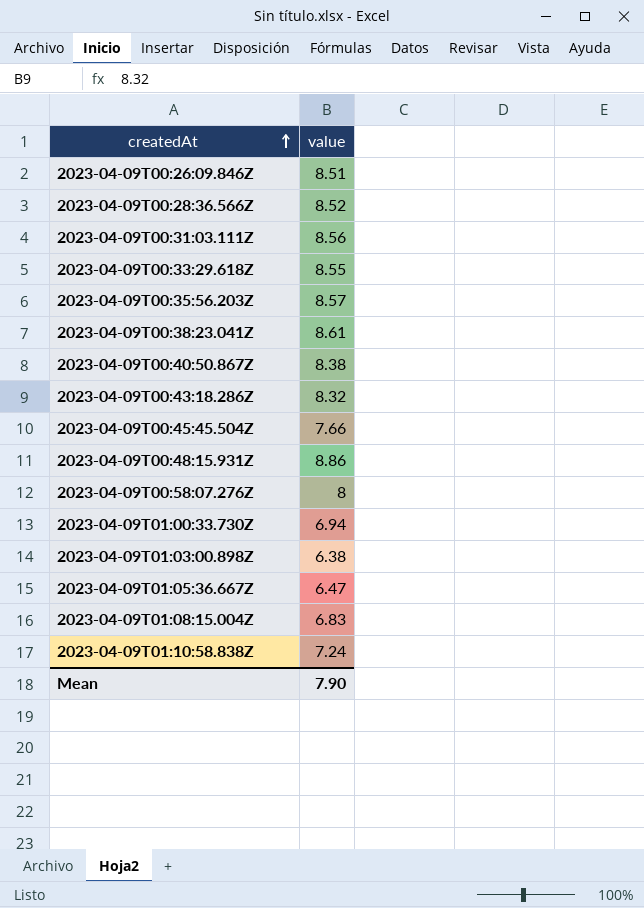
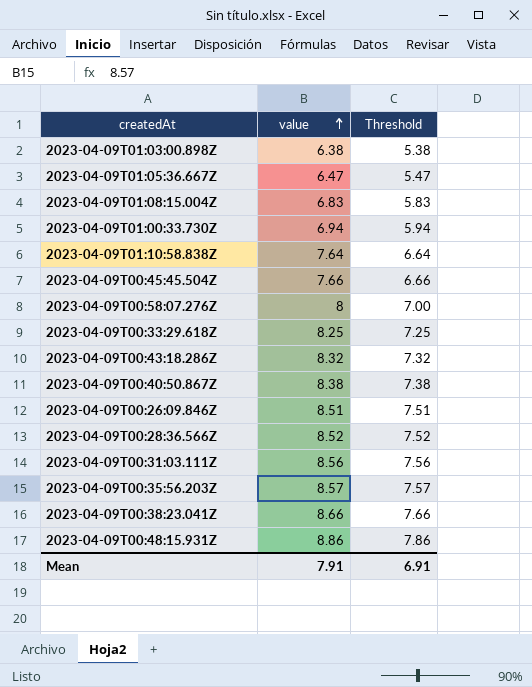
row order: createdAt ascending -> value ascending
column Threshold | formula: none -> [value] - 1
2023-04-09T01:10:58.838Z | value: 7.24 -> 7.64
2023-04-09T00:33:29.618Z | value: 8.55 -> 8.25
2023-04-09T00:38:23.041Z | value: 8.61 -> 8.66
Mean | value: 7.90 -> 7.91

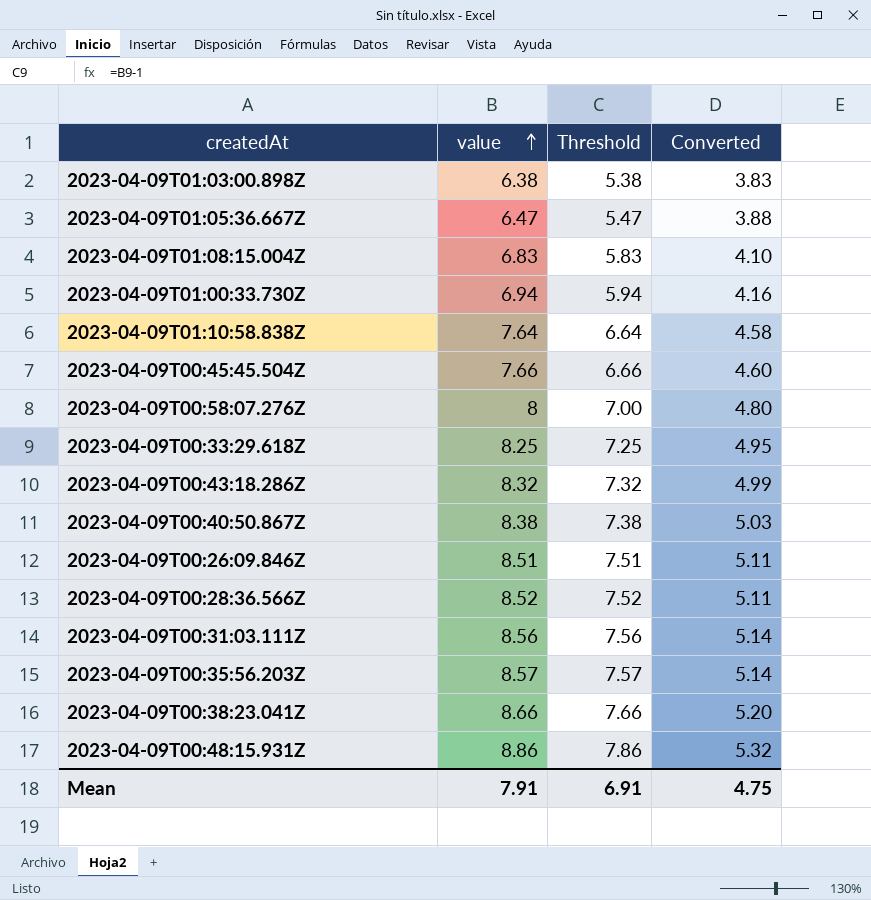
column Converted | formula: none -> [value] * 0.6

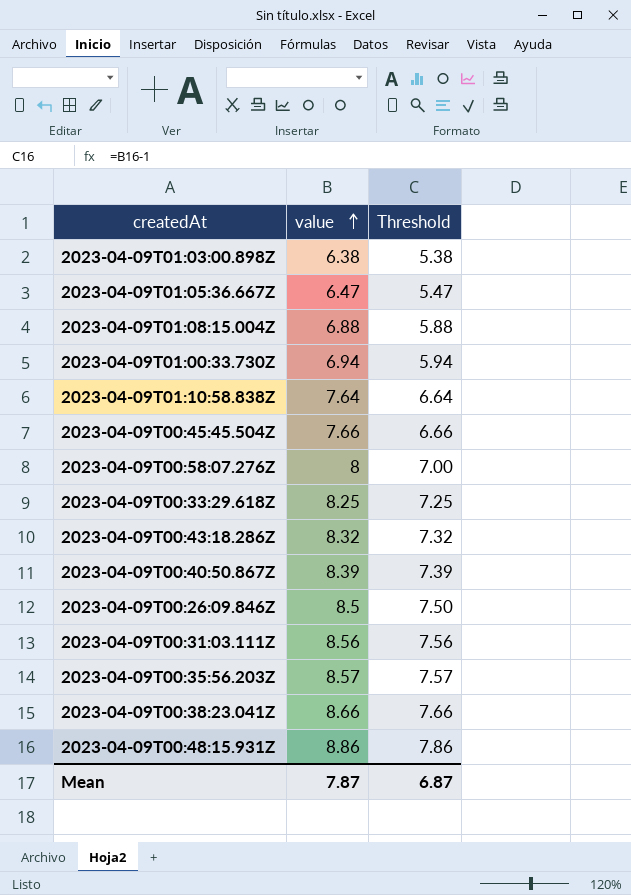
column Converted | formula: [value] * 0.6 -> none
row 2023-04-09T00:28:36.566Z: 8.52 | 7.52 | 5.11 -> none
2023-04-09T01:08:15.004Z | value: 6.83 -> 6.88
2023-04-09T01:08:15.004Z | Threshold: 5.83 -> 5.88
2023-04-09T00:40:50.867Z | value: 8.38 -> 8.39
2023-04-09T00:40:50.867Z | Threshold: 7.38 -> 7.39
2023-04-09T00:26:09.846Z | value: 8.51 -> 8.5
2023-04-09T00:26:09.846Z | Threshold: 7.51 -> 7.50
Mean | value: 7.91 -> 7.87
Mean | Threshold: 6.91 -> 6.87

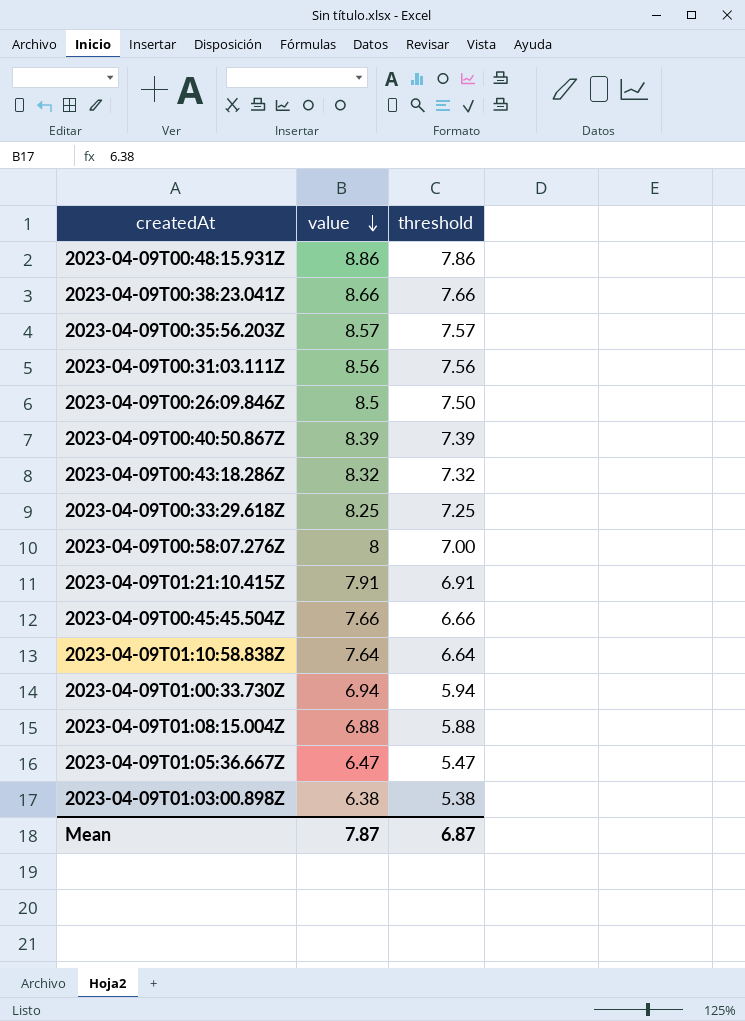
row order: value ascending -> value descending
column name: Threshold -> threshold
row 2023-04-09T01:21:10.415Z: none -> 7.91 | 6.91

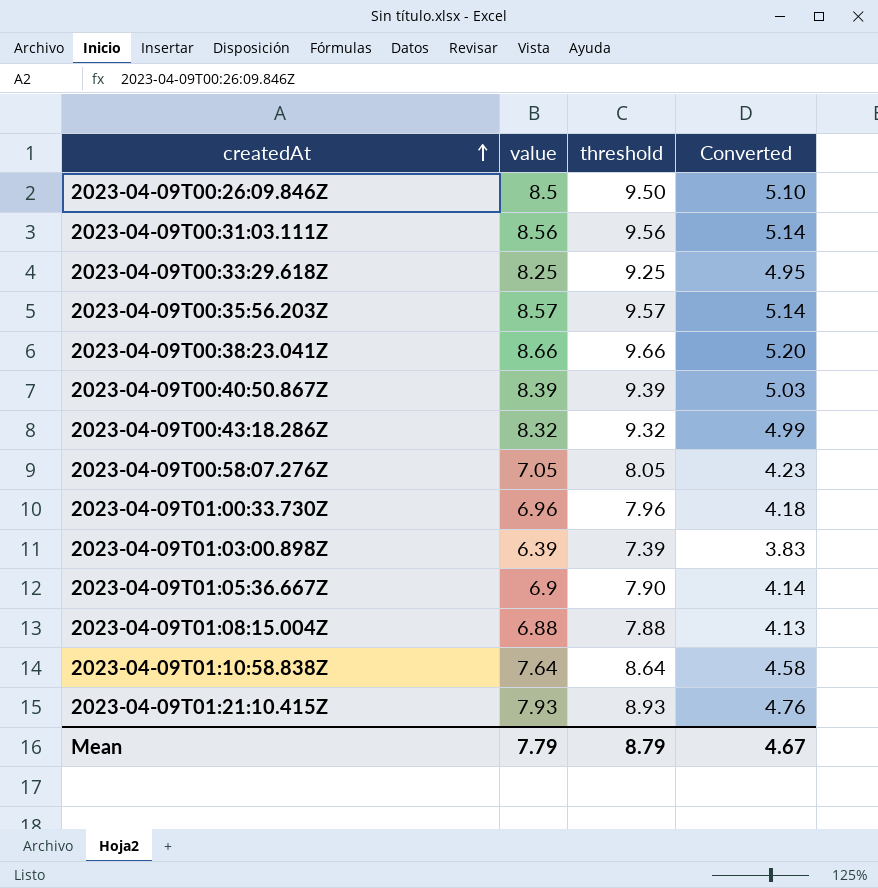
row order: value descending -> createdAt ascending
column threshold | formula: [value] - 1 -> [value] + 1
column Converted | formula: none -> [value] * 0.6
row 2023-04-09T00:48:15.931Z: 8.86 | 7.86 -> none
row 2023-04-09T00:45:45.504Z: 7.66 | 6.66 -> none
2023-04-09T00:58:07.276Z | value: 8 -> 7.05
2023-04-09T01:00:33.730Z | value: 6.94 -> 6.96
2023-04-09T01:03:00.898Z | value: 6.38 -> 6.39
2023-04-09T01:05:36.667Z | value: 6.47 -> 6.9
2023-04-09T01:21:10.415Z | value: 7.91 -> 7.93
Mean | value: 7.87 -> 7.79
Mean | threshold: 6.87 -> 8.79

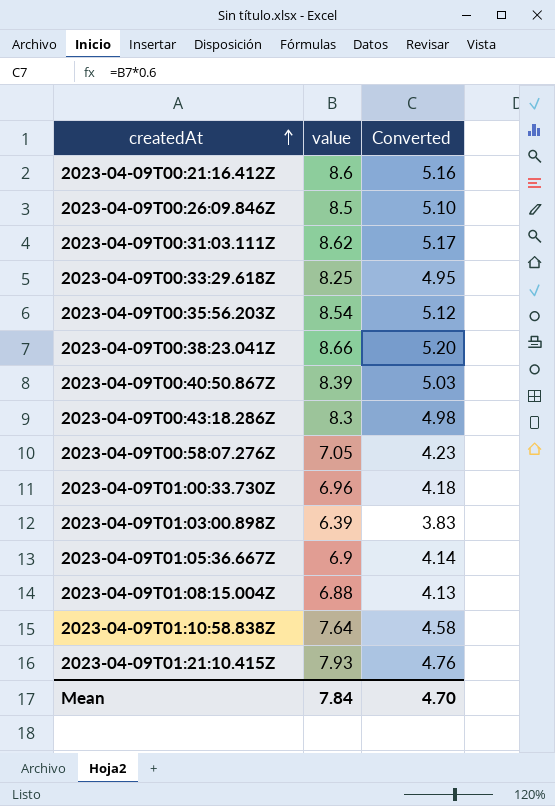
column threshold | formula: [value] + 1 -> none
row 2023-04-09T00:21:16.412Z: none -> 8.6 | 5.16
2023-04-09T00:31:03.111Z | value: 8.56 -> 8.62
2023-04-09T00:31:03.111Z | Converted: 5.14 -> 5.17
2023-04-09T00:35:56.203Z | value: 8.57 -> 8.54
2023-04-09T00:35:56.203Z | Converted: 5.14 -> 5.12
2023-04-09T00:43:18.286Z | value: 8.32 -> 8.3
2023-04-09T00:43:18.286Z | Converted: 4.99 -> 4.98
Mean | value: 7.79 -> 7.84
Mean | Converted: 4.67 -> 4.70

